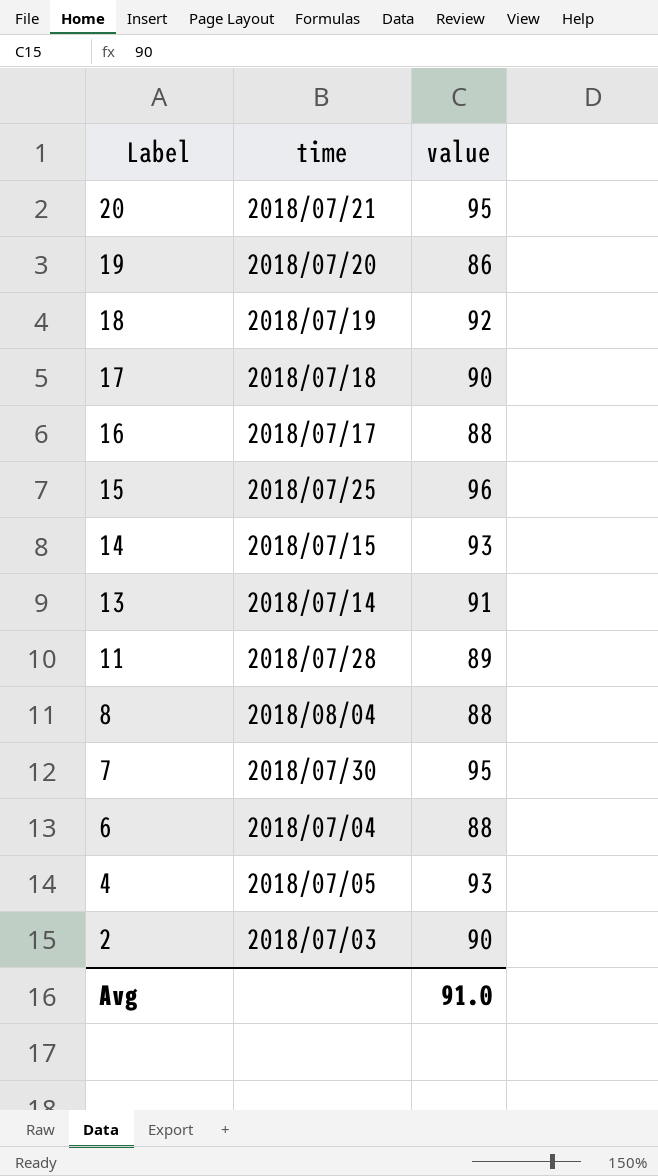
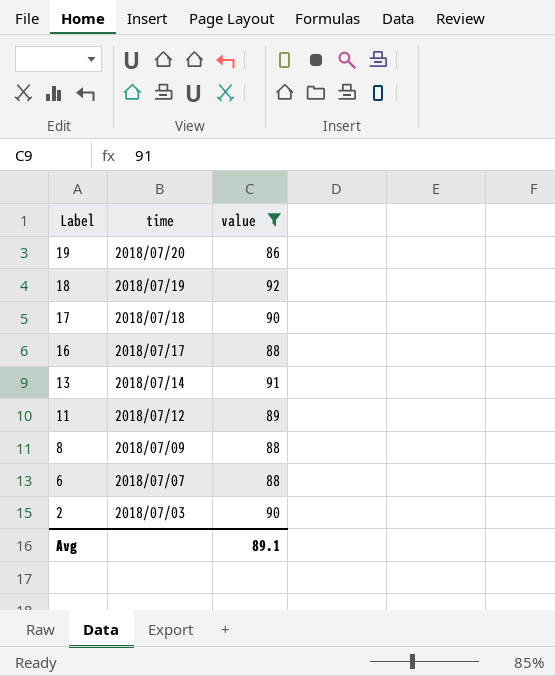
filter: none -> value <= 92
11 | time: 2018/07/28 -> 2018/07/12
8 | time: 2018/08/04 -> 2018/07/09
6 | time: 2018/07/04 -> 2018/07/07
Avg | value: 91.0 -> 89.1

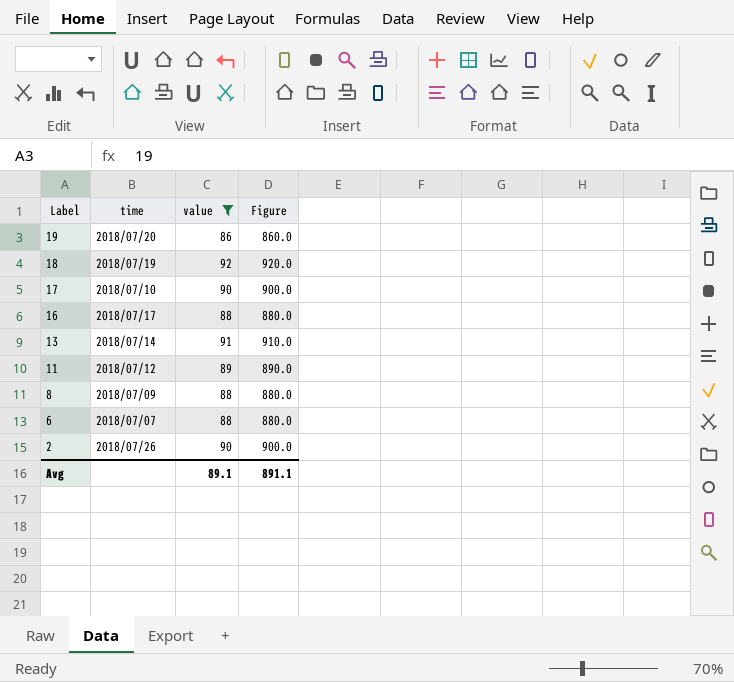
column Figure | formula: none -> [value] * 10
17 | time: 2018/07/18 -> 2018/07/10
2 | time: 2018/07/03 -> 2018/07/26

